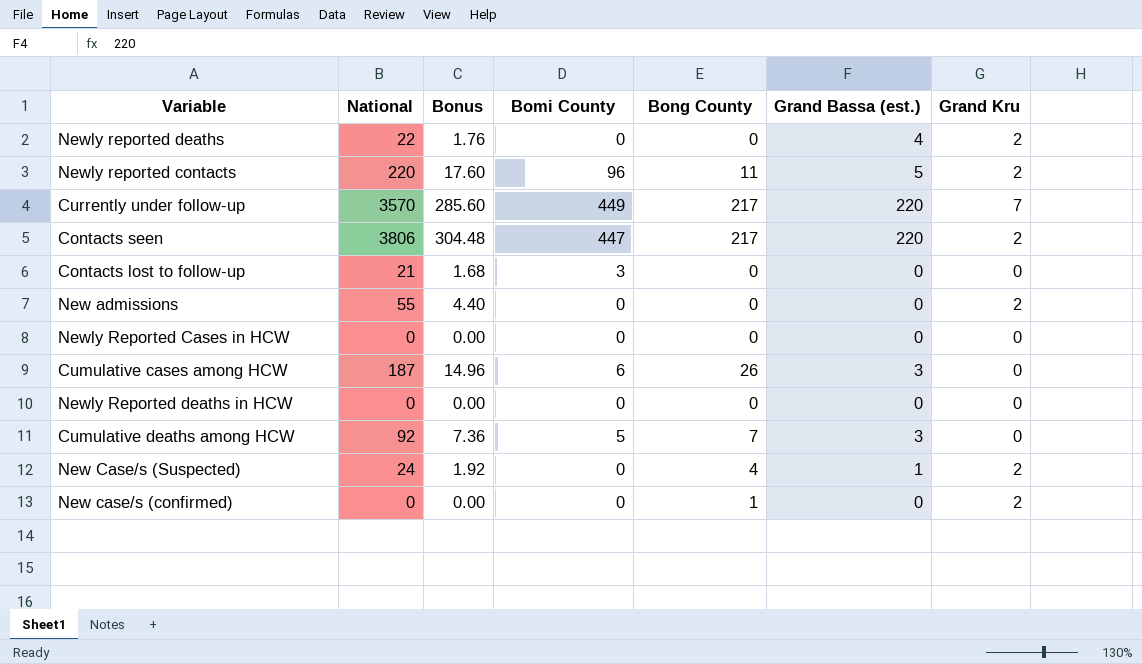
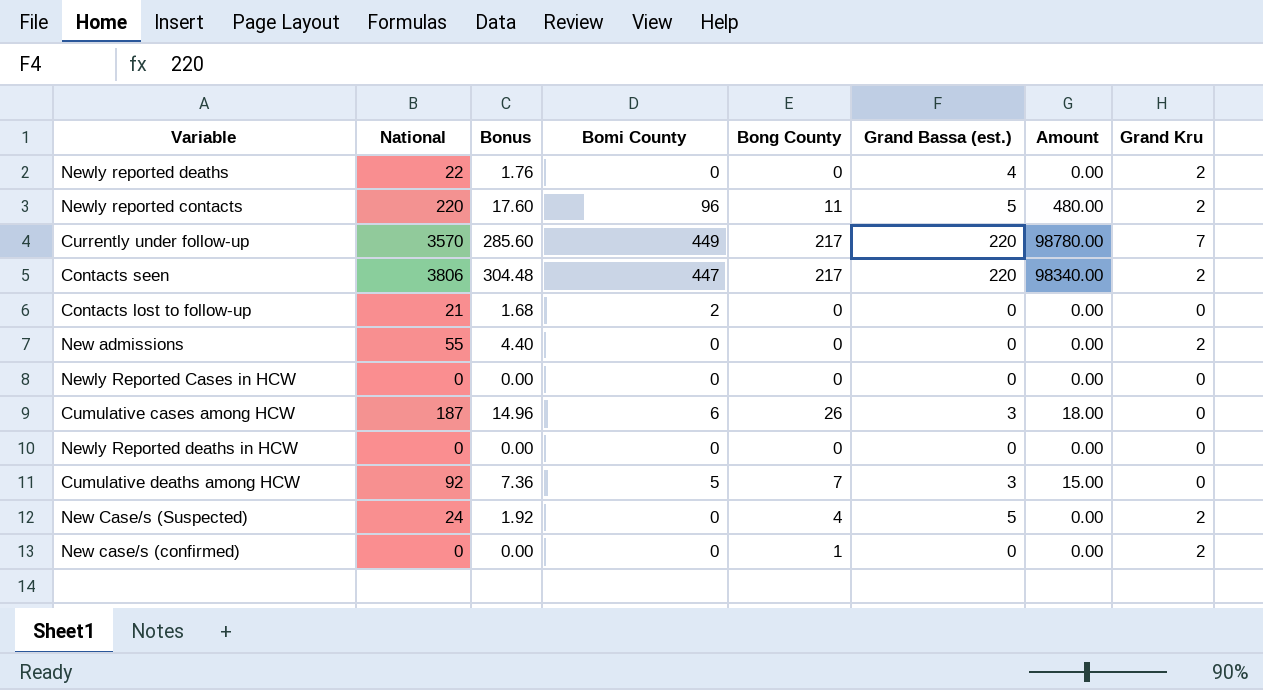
column Amount | formula: none -> [Bomi County] * [Grand Bassa (est.)]
Contacts lost to follow-up | Bomi County: 3 -> 2
New Case/s (Suspected) | Grand Bassa (est.): 1 -> 5

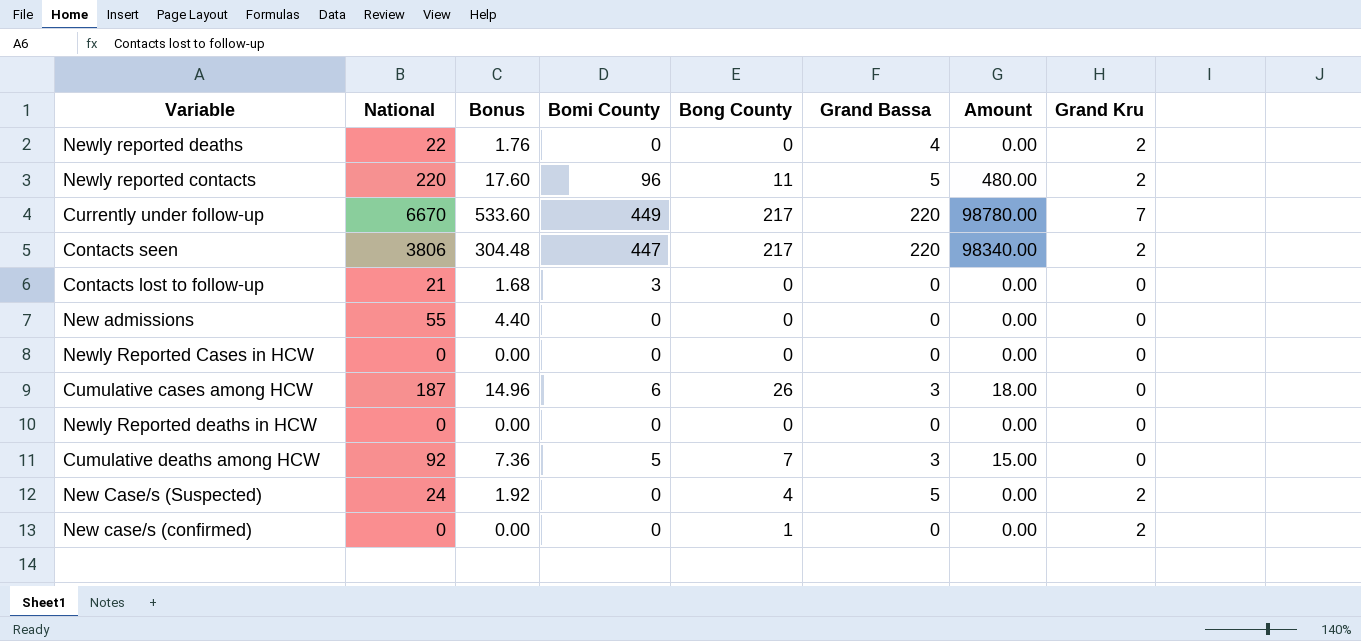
column name: Grand Bassa (est.) -> Grand Bassa
Currently under follow-up | National: 3570 -> 6670
Currently under follow-up | Bonus: 285.60 -> 533.60
Contacts lost to follow-up | Bomi County: 2 -> 3
New admissions | Grand Kru: 2 -> 0

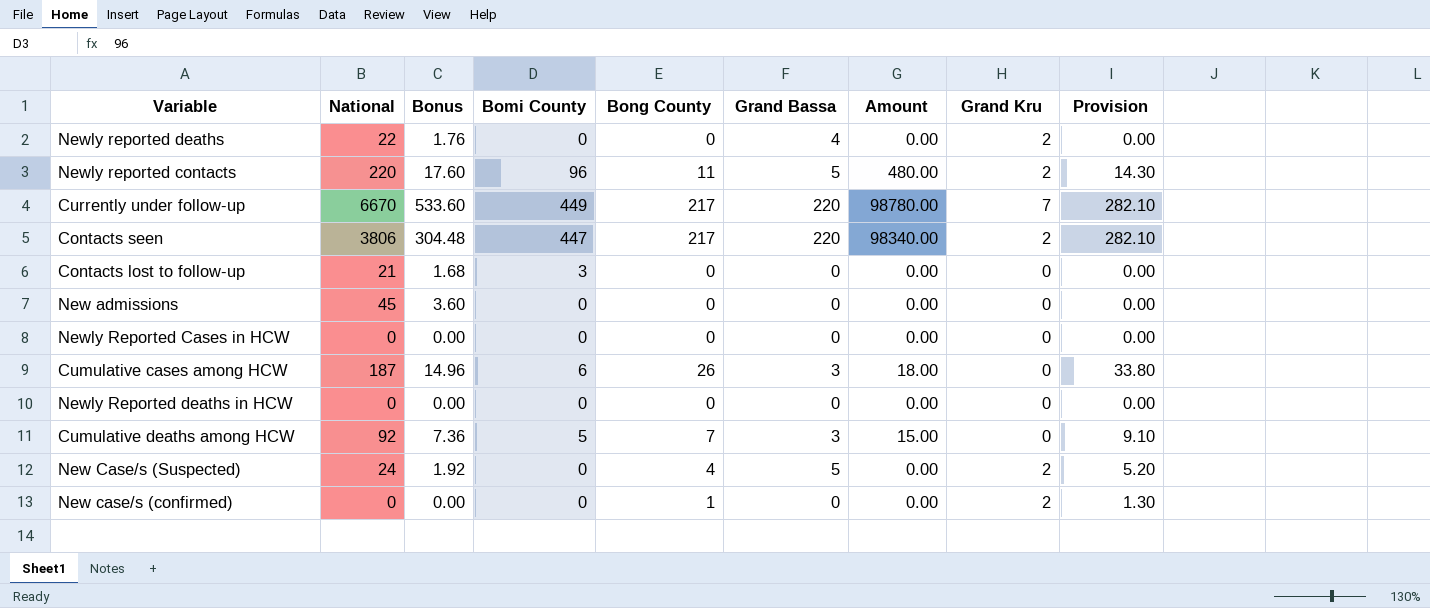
column Provision | formula: none -> [Bong County] * 1.3
New admissions | National: 55 -> 45
New admissions | Bonus: 4.40 -> 3.60

